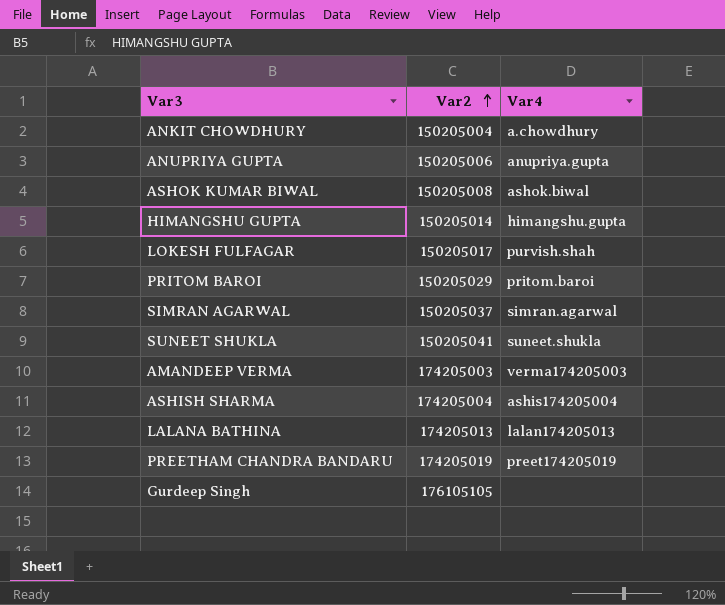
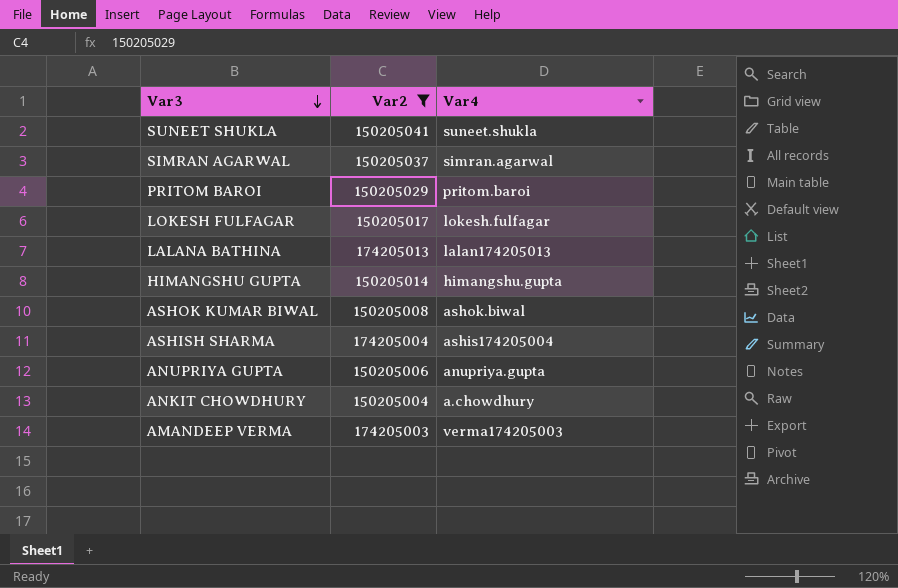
filter: none -> Var2 <= 174205013
row order: Var2 ascending -> Var3 descending
LOKESH FULFAGAR | Var4: purvish.shah -> lokesh.fulfagar

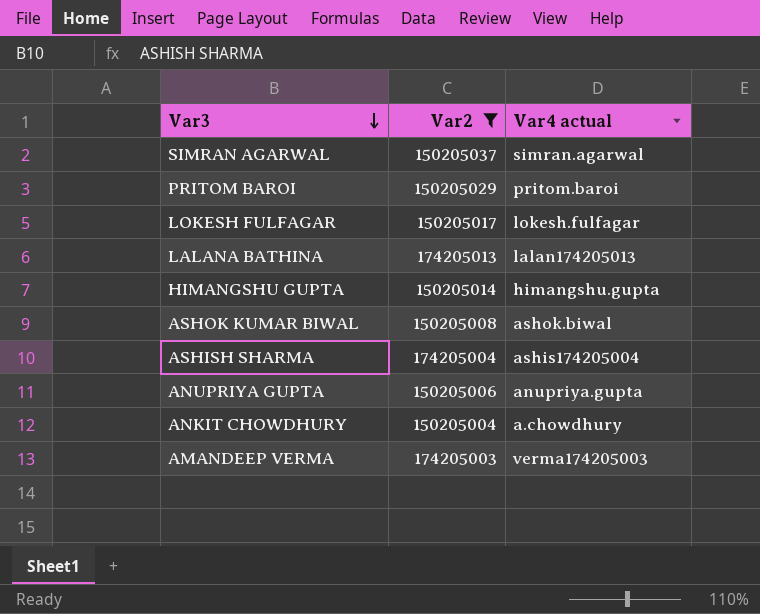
column name: Var4 -> Var4 actual
row SUNEET SHUKLA: 150205041 | suneet.shukla -> none

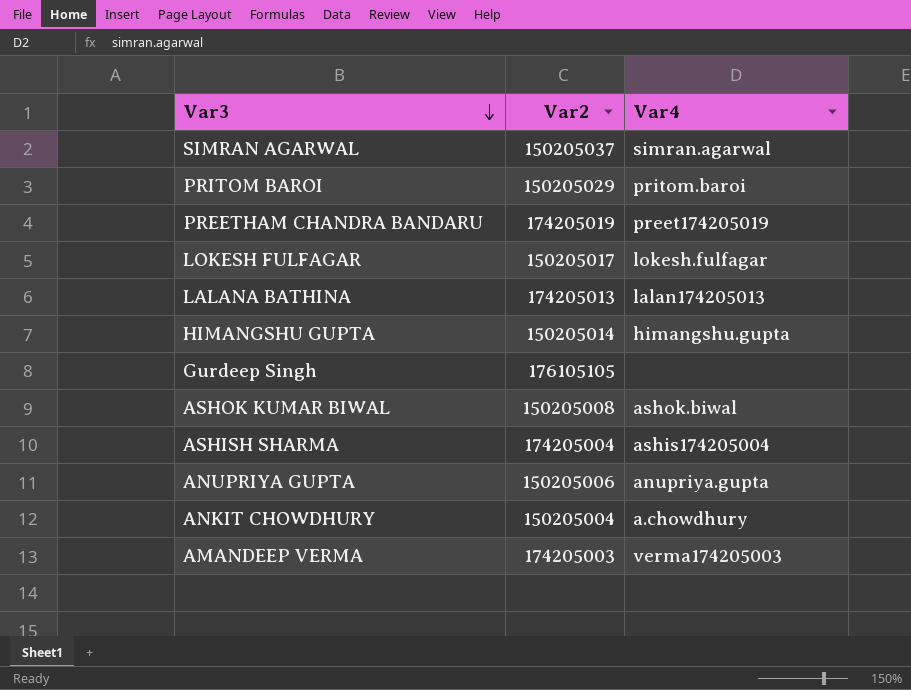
filter: Var2 <= 174205013 -> none
column name: Var4 actual -> Var4

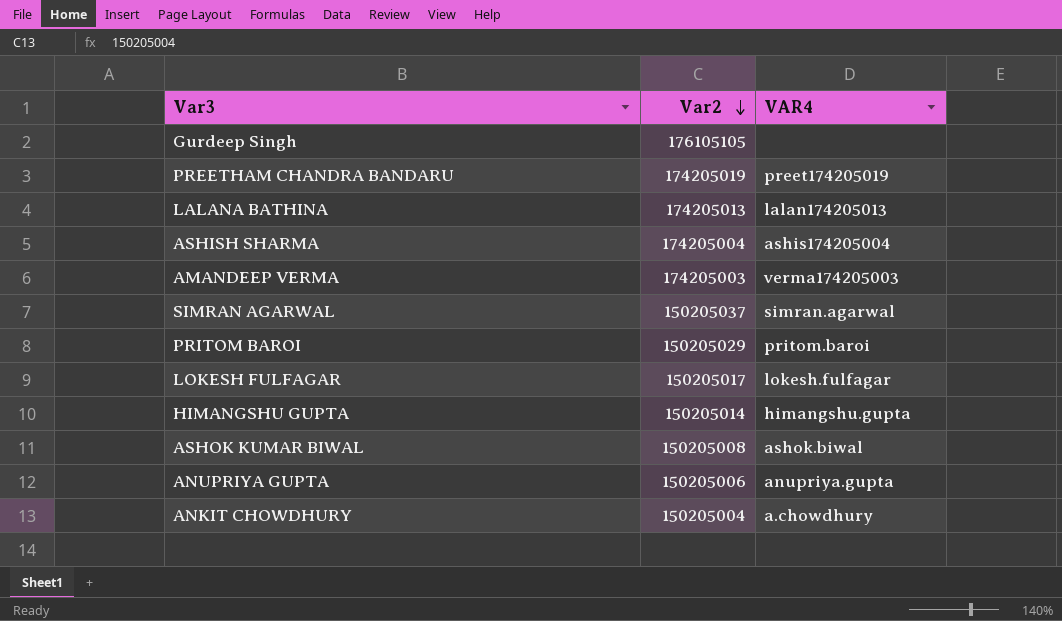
row order: Var3 descending -> Var2 descending
column name: Var4 -> VAR4

